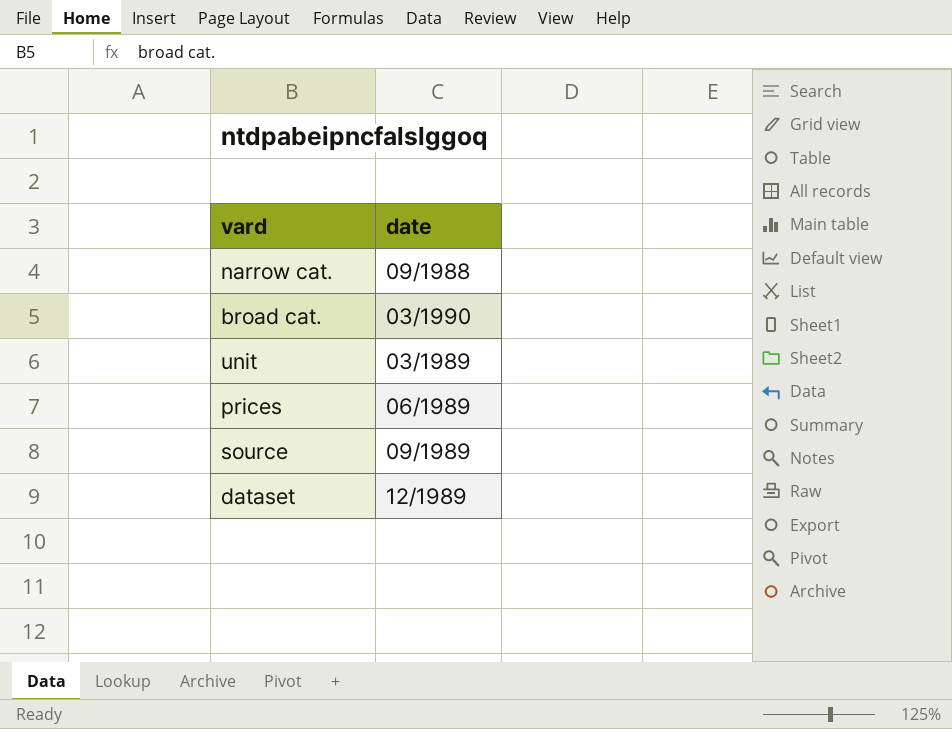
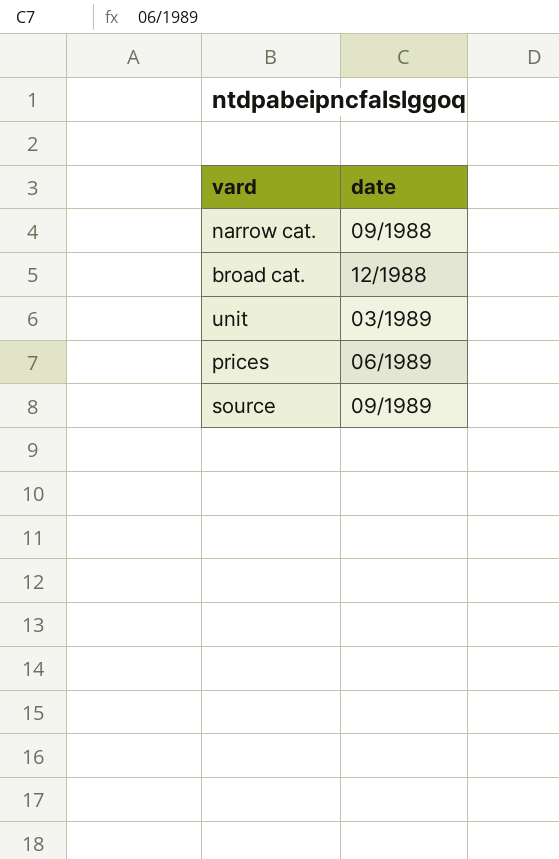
row dataset: 12/1989 -> none
broad cat. | date: 03/1990 -> 12/1988

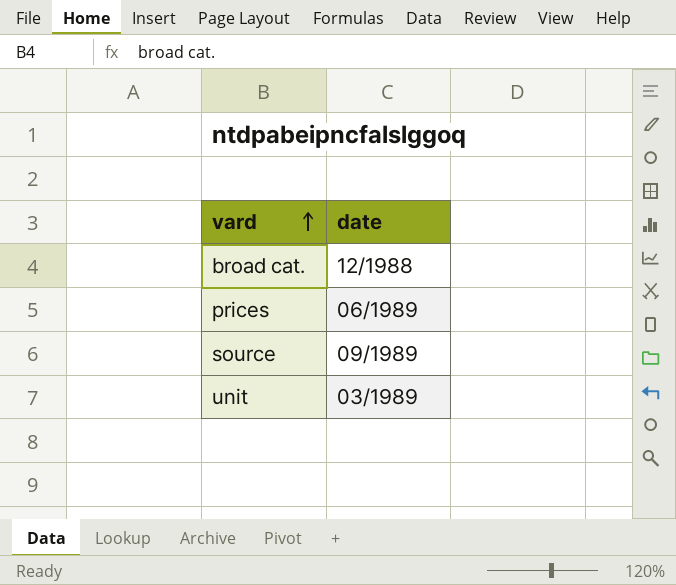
row order: none -> vard ascending
row narrow cat.: 09/1988 -> none

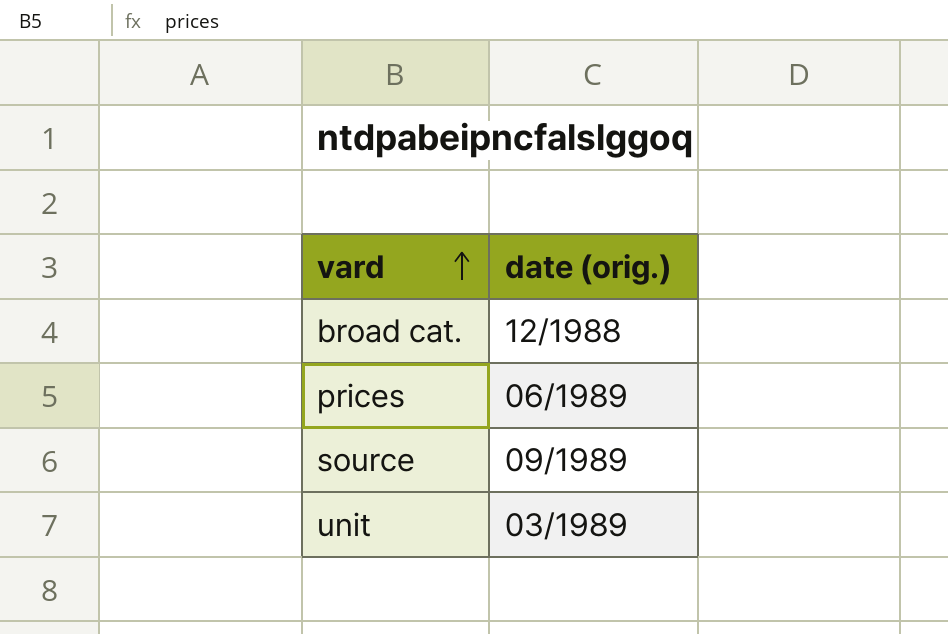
column name: date -> date (orig.)

